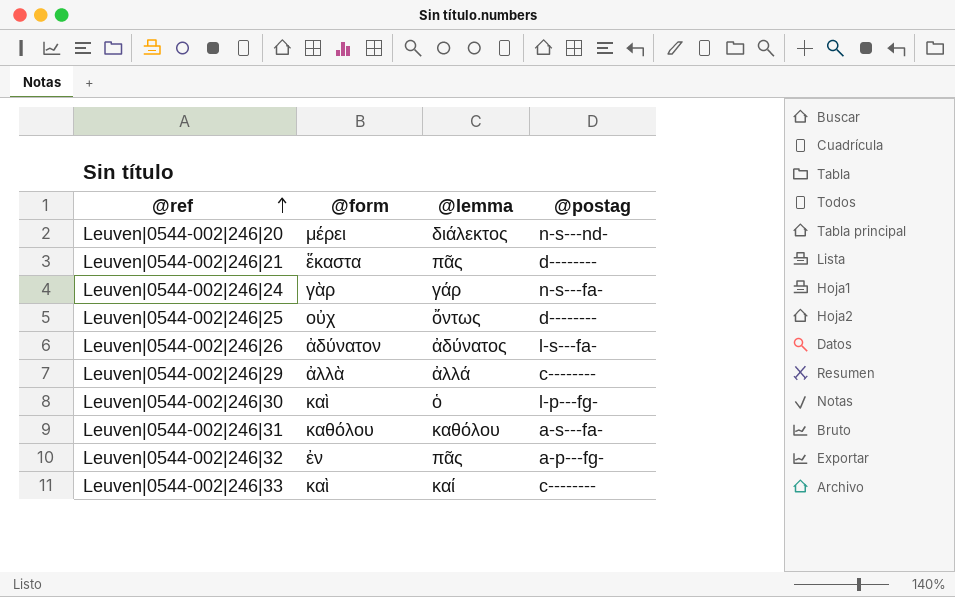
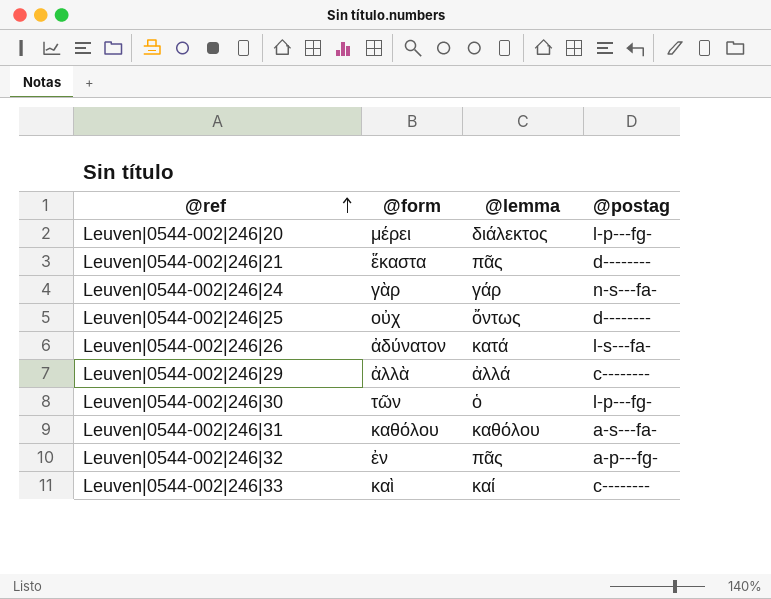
Leuven|0544-002|246|20 | @postag: n-s---nd- -> l-p---fg-
Leuven|0544-002|246|26 | @lemma: ἀδύνατος -> κατά
Leuven|0544-002|246|30 | @form: καὶ -> τῶν

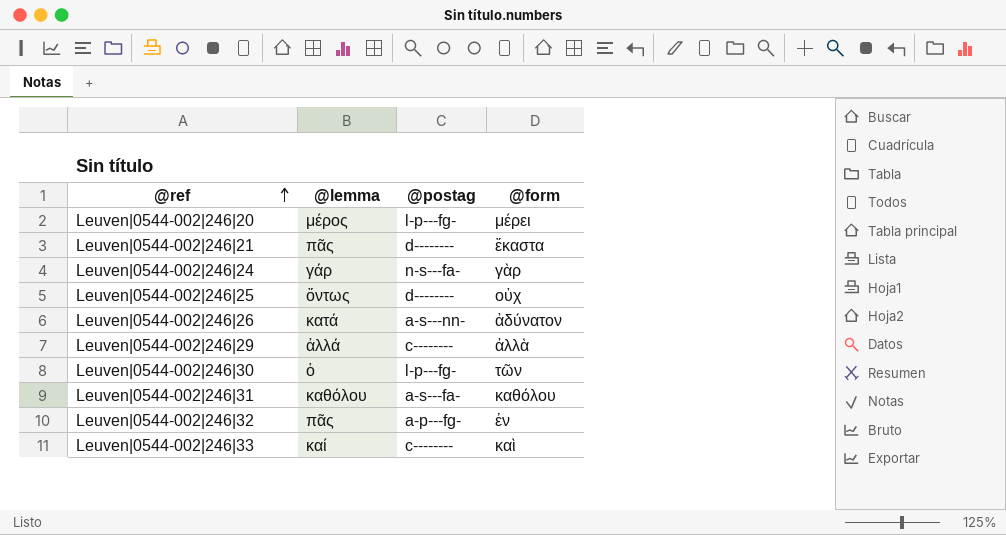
column @form | position: 2 -> 4
Leuven|0544-002|246|20 | @lemma: διάλεκτος -> μέρος
Leuven|0544-002|246|26 | @postag: l-s---fa- -> a-s---nn-

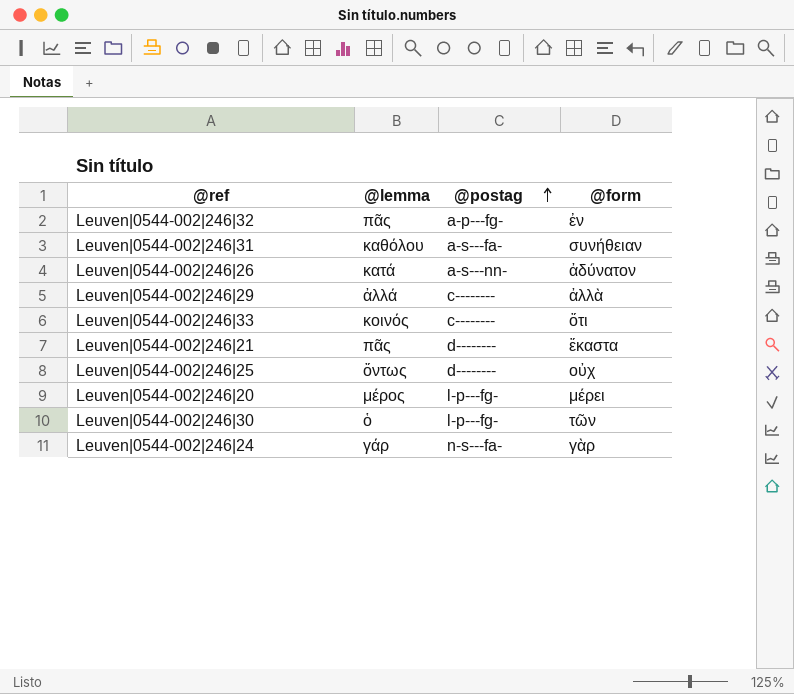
row order: @ref ascending -> @postag ascending
Leuven|0544-002|246|31 | @form: καθόλου -> συνήθειαν
Leuven|0544-002|246|33 | @lemma: καί -> κοινός
Leuven|0544-002|246|33 | @form: καὶ -> ὅτι

